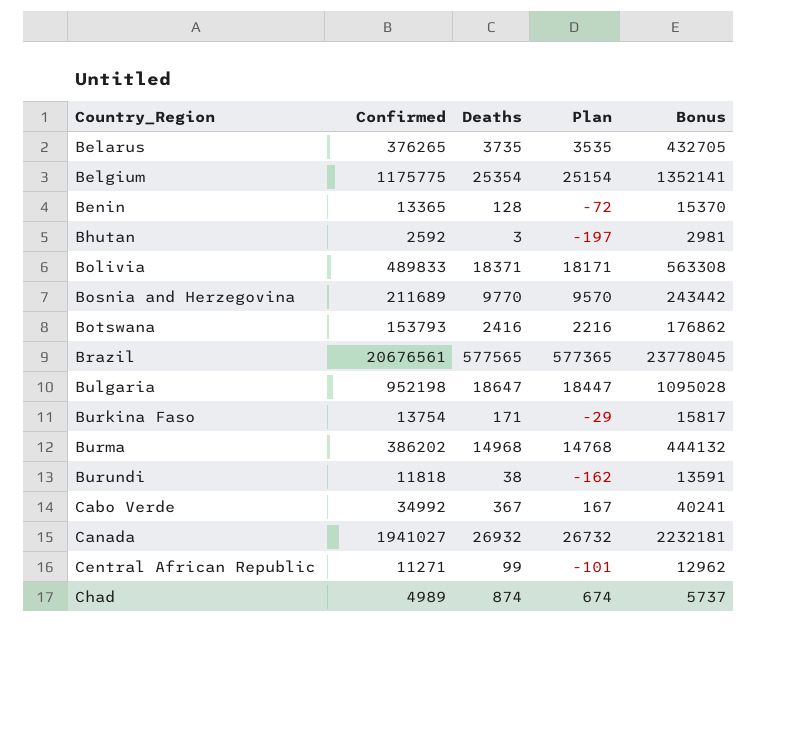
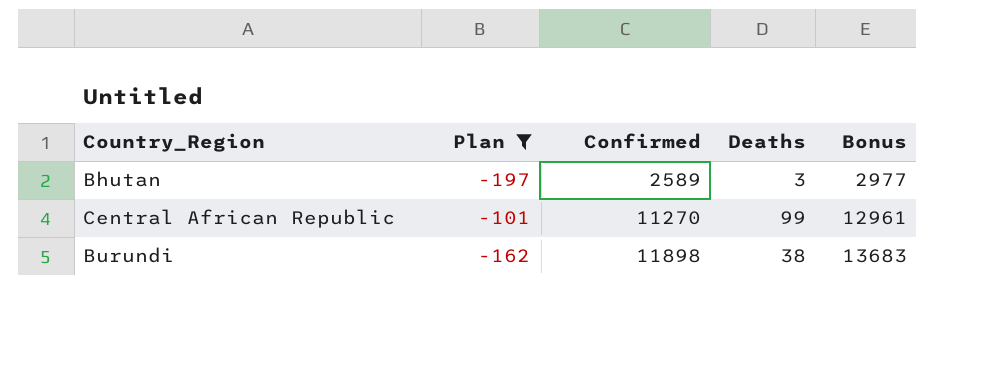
filter: none -> Plan <= -101
row order: Country_Region ascending -> Confirmed ascending
column Plan | position: 4 -> 2
Bhutan | Confirmed: 2592 -> 2589
Bhutan | Bonus: 2981 -> 2977
Central African Republic | Confirmed: 11271 -> 11270
Central African Republic | Bonus: 12962 -> 12961
Burundi | Confirmed: 11818 -> 11898
Burundi | Bonus: 13591 -> 13683

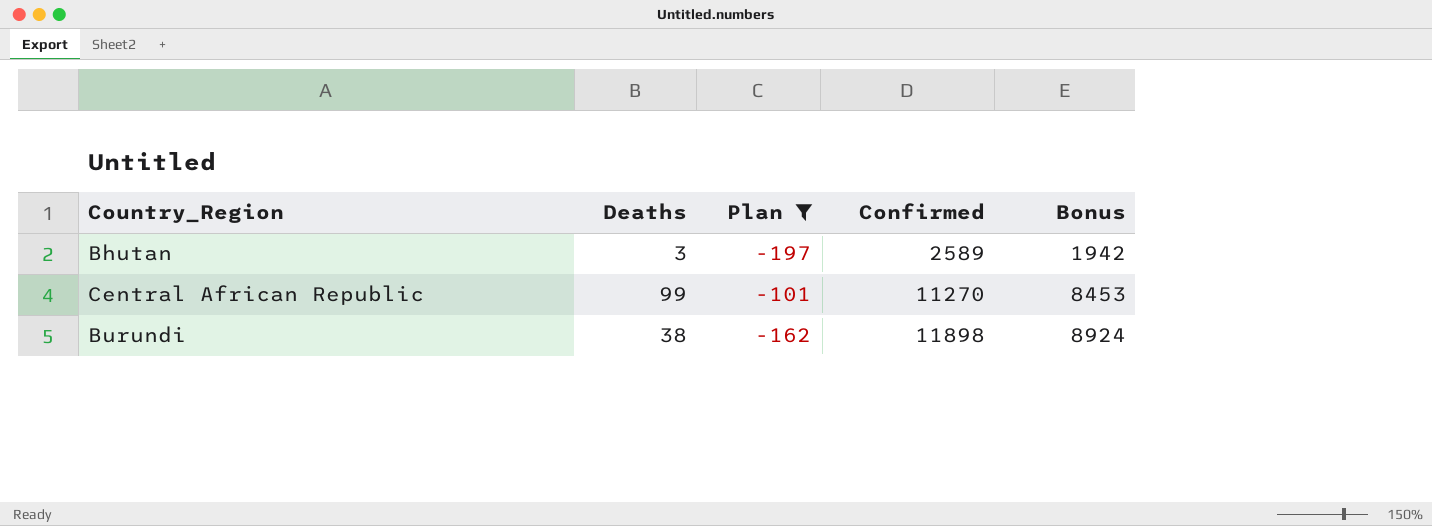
column Deaths | position: 4 -> 2
column Bonus | formula: [Confirmed] * 1.15 -> [Confirmed] * 0.75

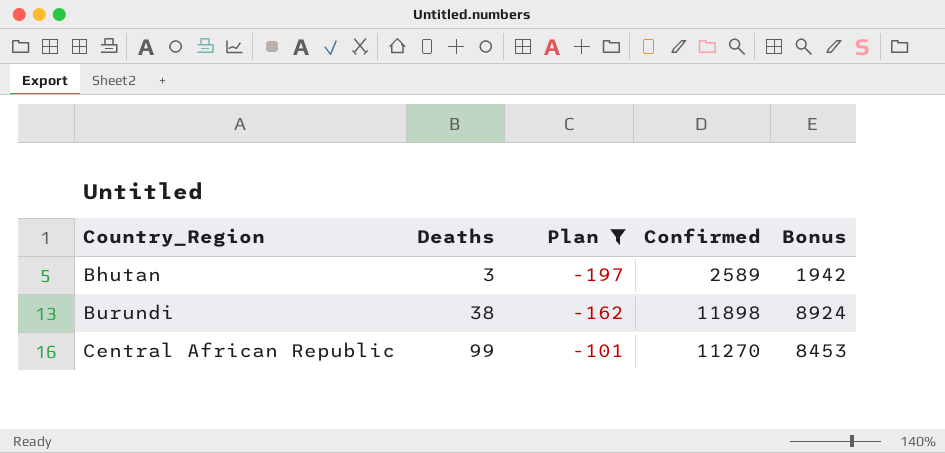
row order: Confirmed ascending -> Country_Region ascending

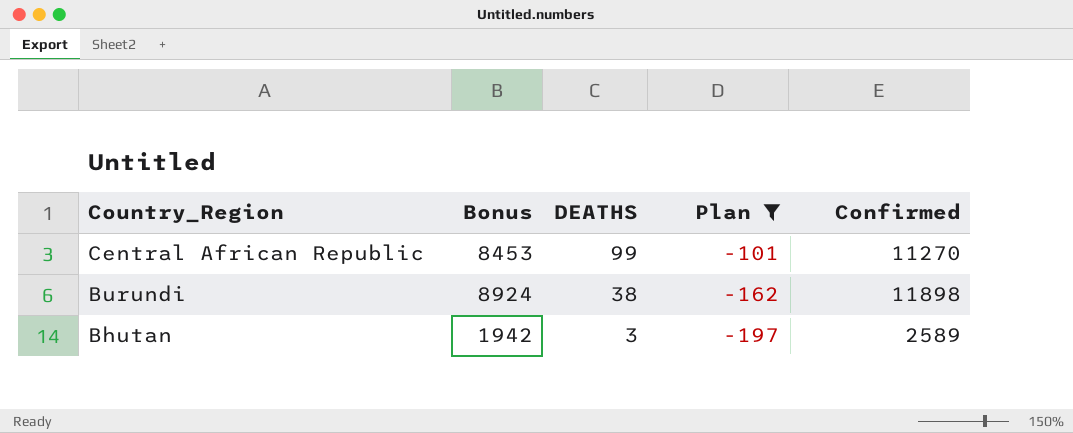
row order: Country_Region ascending -> Country_Region descending
column Bonus | position: 5 -> 2
column name: Deaths -> DEATHS

